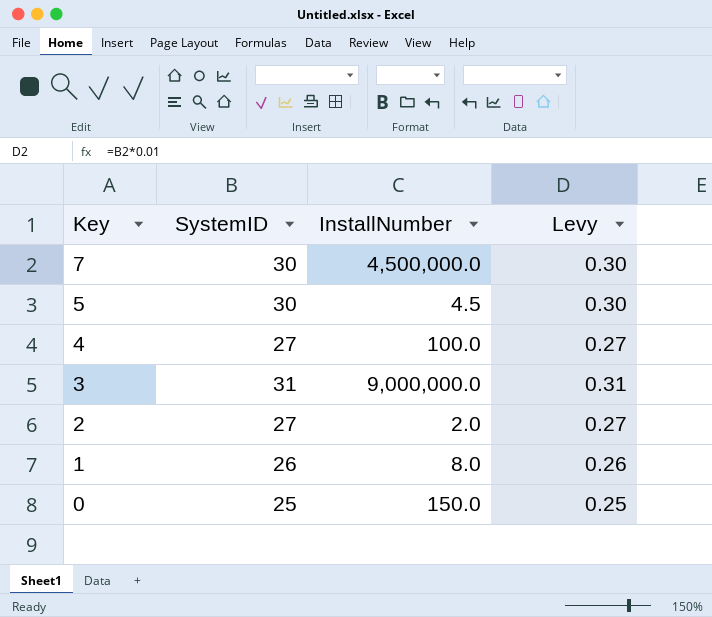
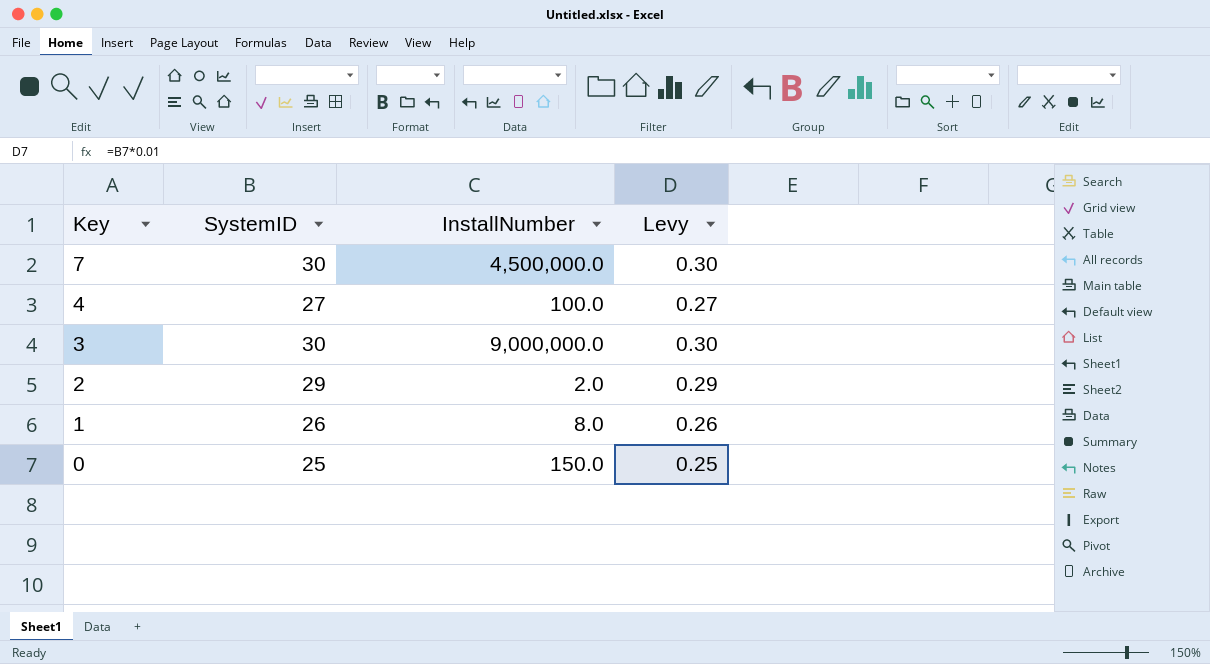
row 5: 30 | 4.5 | 0.30 -> none
3 | SystemID: 31 -> 30
3 | Levy: 0.31 -> 0.30
2 | SystemID: 27 -> 29
2 | Levy: 0.27 -> 0.29

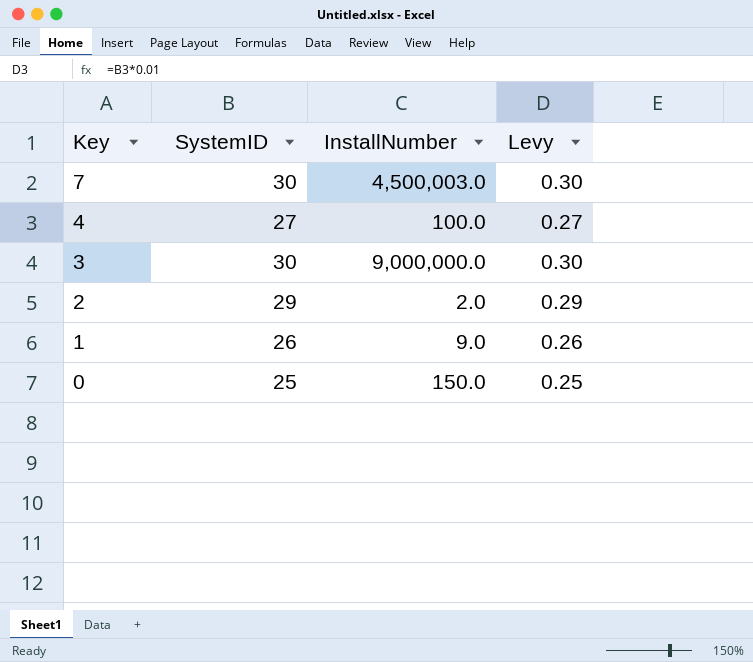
7 | InstallNumber: 4,500,000.0 -> 4,500,003.0
1 | InstallNumber: 8.0 -> 9.0

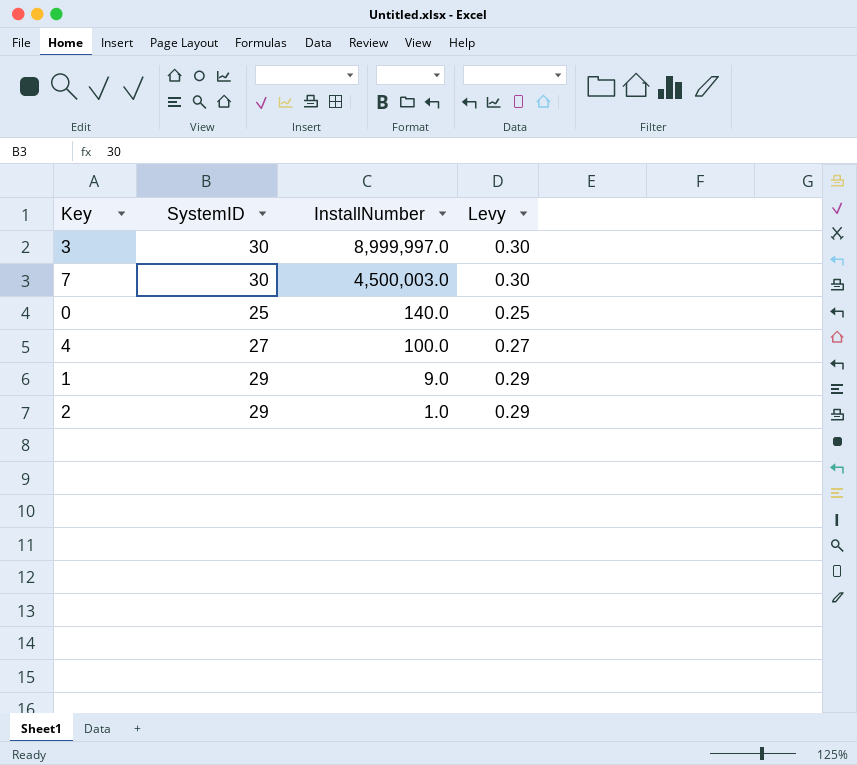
row order: Key descending -> InstallNumber descending
3 | InstallNumber: 9,000,000.0 -> 8,999,997.0
0 | InstallNumber: 150.0 -> 140.0
1 | SystemID: 26 -> 29
1 | Levy: 0.26 -> 0.29
2 | InstallNumber: 2.0 -> 1.0

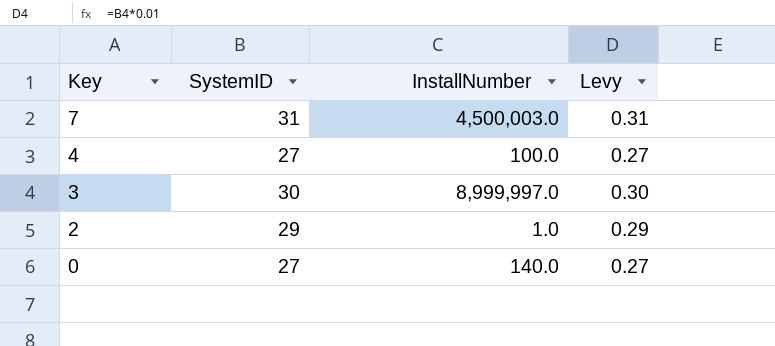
row order: InstallNumber descending -> Key descending
row 1: 29 | 9.0 | 0.29 -> none
7 | SystemID: 30 -> 31
7 | Levy: 0.30 -> 0.31
0 | SystemID: 25 -> 27
0 | Levy: 0.25 -> 0.27

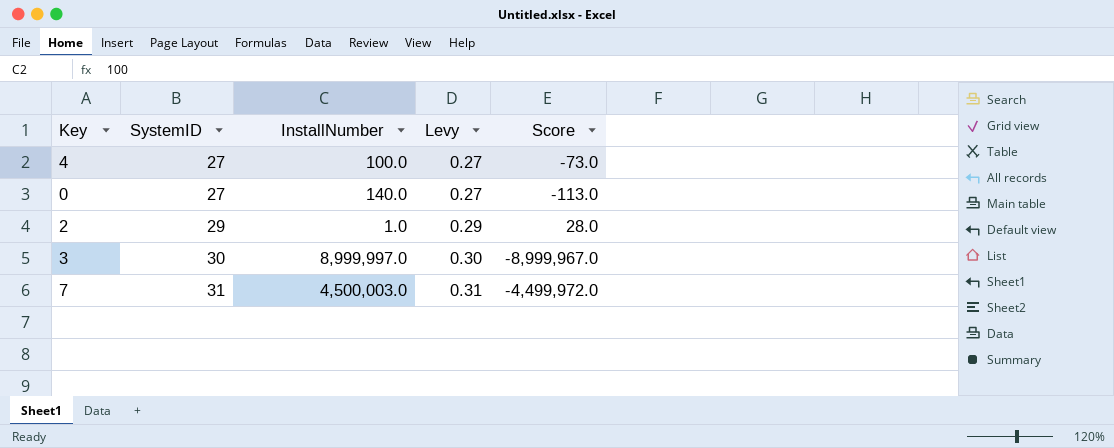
row order: Key descending -> SystemID ascending
column Score | formula: none -> [SystemID] - [InstallNumber]

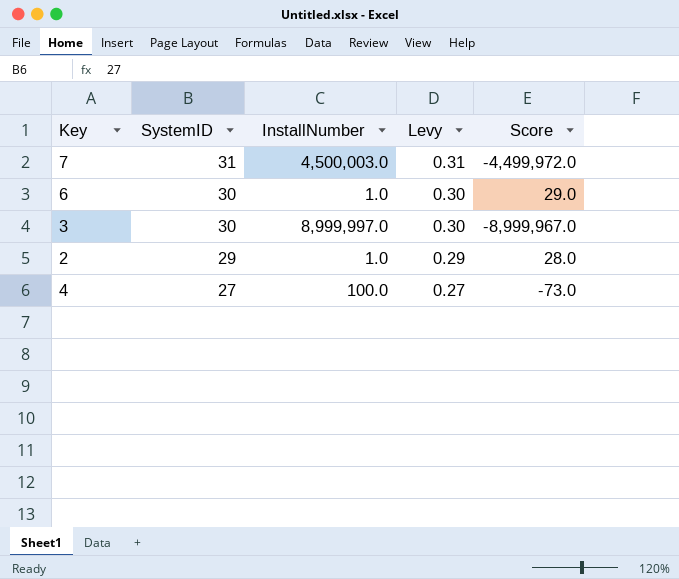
row order: SystemID ascending -> SystemID descending
row 0: 27 | 140.0 | 0.27 | -113.0 -> none
row 6: none -> 30 | 1.0 | 0.30 | 29.0

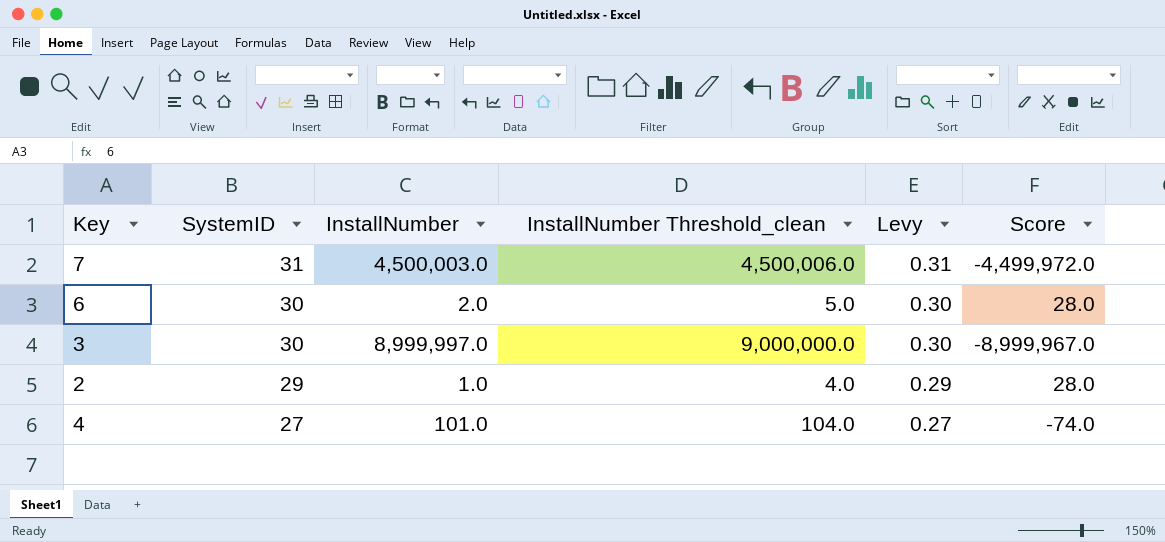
column InstallNumber Threshold_clean | formula: none -> [InstallNumber] + 3
6 | InstallNumber: 1.0 -> 2.0
6 | Score: 29.0 -> 28.0
4 | InstallNumber: 100.0 -> 101.0
4 | Score: -73.0 -> -74.0

